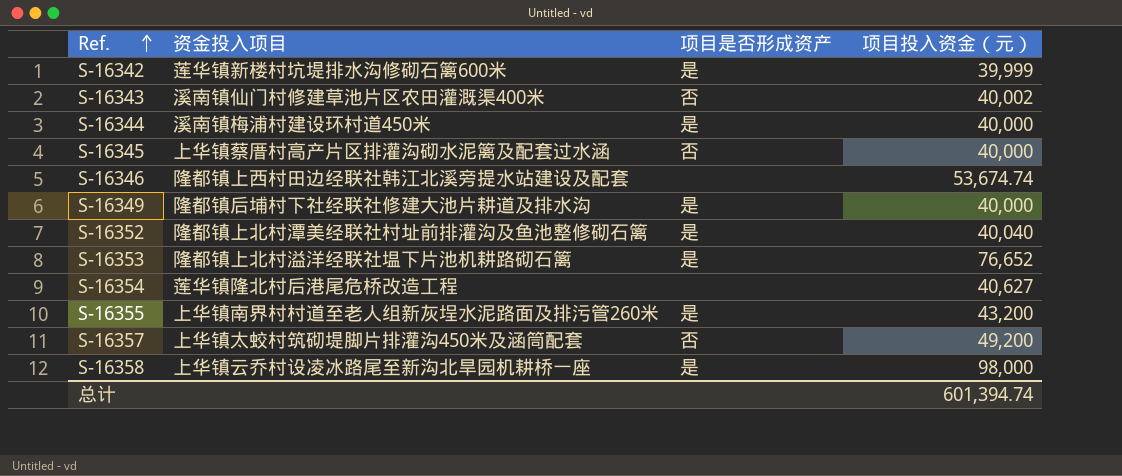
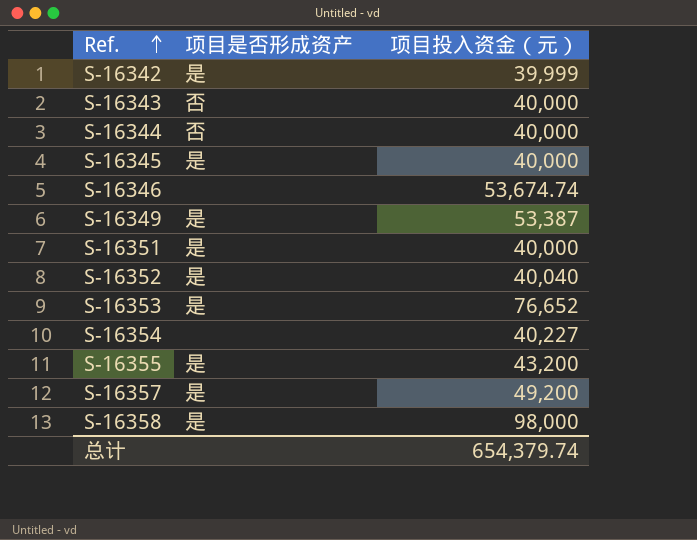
column 资金投入项目 | position: 2 -> none
S-16343 | 项目投入资金（元）: 40,002 -> 40,000
S-16344 | 项目是否形成资产: 是 -> 否
S-16345 | 项目是否形成资产: 否 -> 是
S-16349 | 项目投入资金（元）: 40,000 -> 53,387
row S-16351: none -> 是 | 40,000
S-16354 | 项目投入资金（元）: 40,627 -> 40,227
S-16357 | 项目是否形成资产: 否 -> 是
总计 | 项目投入资金（元）: 601,394.74 -> 654,379.74

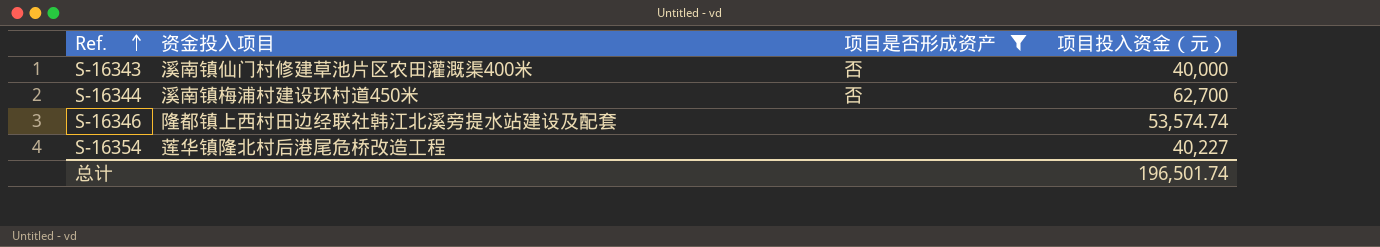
filter: none -> 项目是否形成资产 != 是
column 资金投入项目 | position: none -> 2
S-16344 | 项目投入资金（元）: 40,000 -> 62,700
S-16346 | 项目投入资金（元）: 53,674.74 -> 53,574.74
总计 | 项目投入资金（元）: 654,379.74 -> 196,501.74

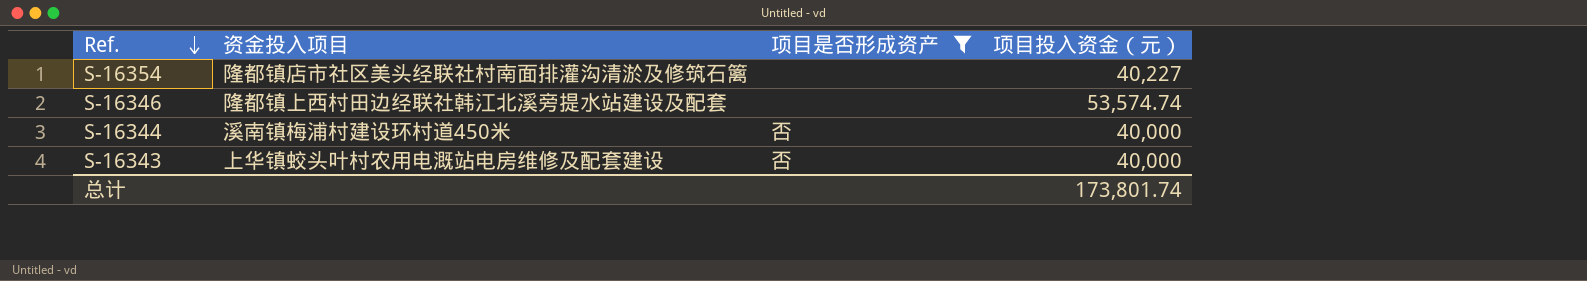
row order: Ref. ascending -> Ref. descending
S-16354 | 资金投入项目: 莲华镇隆北村后港尾危桥改造工程 -> 隆都镇店市社区美头经联社村南面排灌沟清淤及修筑石篱
S-16344 | 项目投入资金（元）: 62,700 -> 40,000
S-16343 | 资金投入项目: 溪南镇仙门村修建草池片区农田灌溉渠400米 -> 上华镇蛟头叶村农用电溉站电房维修及配套建设
总计 | 项目投入资金（元）: 196,501.74 -> 173,801.74

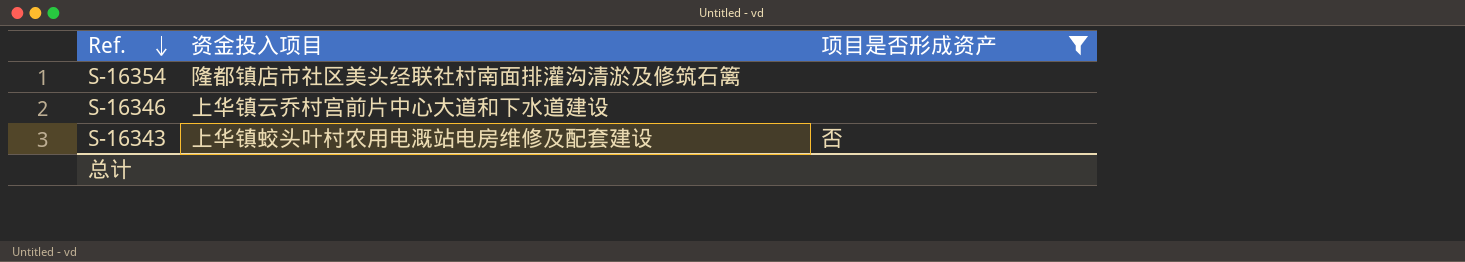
column 项目投入资金（元） | position: 4 -> none
row S-16344: 溪南镇梅浦村建设环村道450米 | 否 | 40,000 -> none
S-16346 | 资金投入项目: 隆都镇上西村田边经联社韩江北溪旁提水站建设及配套 -> 上华镇云乔村宫前片中心大道和下水道建设

